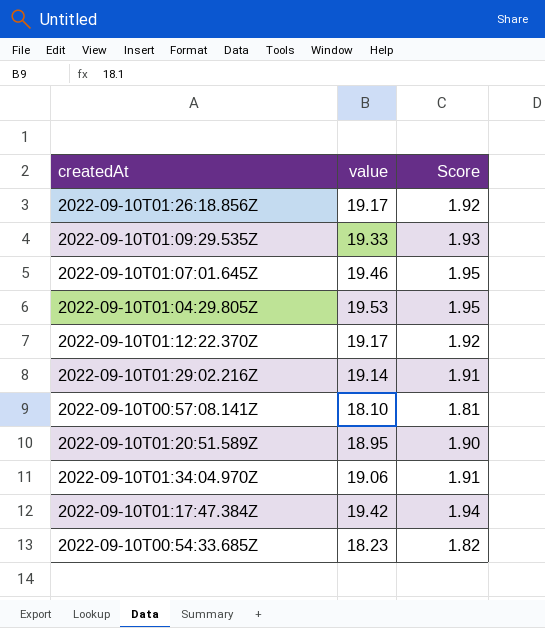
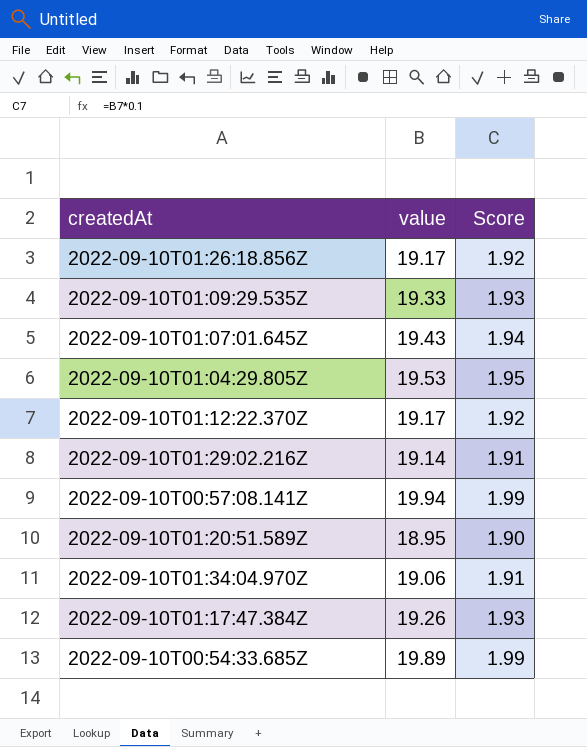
2022-09-10T01:07:01.645Z | value: 19.46 -> 19.43
2022-09-10T01:07:01.645Z | Score: 1.95 -> 1.94
2022-09-10T00:57:08.141Z | value: 18.10 -> 19.94
2022-09-10T00:57:08.141Z | Score: 1.81 -> 1.99
2022-09-10T01:17:47.384Z | value: 19.42 -> 19.26
2022-09-10T01:17:47.384Z | Score: 1.94 -> 1.93
2022-09-10T00:54:33.685Z | value: 18.23 -> 19.89
2022-09-10T00:54:33.685Z | Score: 1.82 -> 1.99

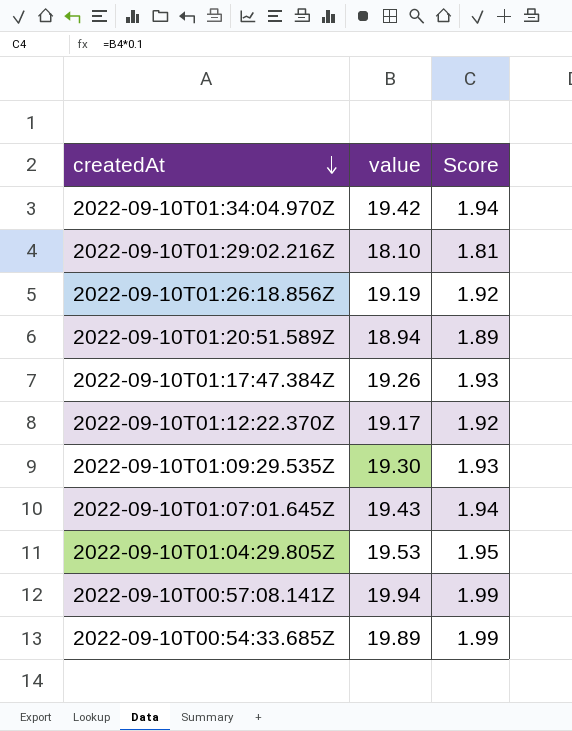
row order: none -> createdAt descending
2022-09-10T01:34:04.970Z | value: 19.06 -> 19.42
2022-09-10T01:34:04.970Z | Score: 1.91 -> 1.94
2022-09-10T01:29:02.216Z | value: 19.14 -> 18.10
2022-09-10T01:29:02.216Z | Score: 1.91 -> 1.81
2022-09-10T01:26:18.856Z | value: 19.17 -> 19.19
2022-09-10T01:20:51.589Z | value: 18.95 -> 18.94
2022-09-10T01:20:51.589Z | Score: 1.90 -> 1.89
2022-09-10T01:09:29.535Z | value: 19.33 -> 19.30

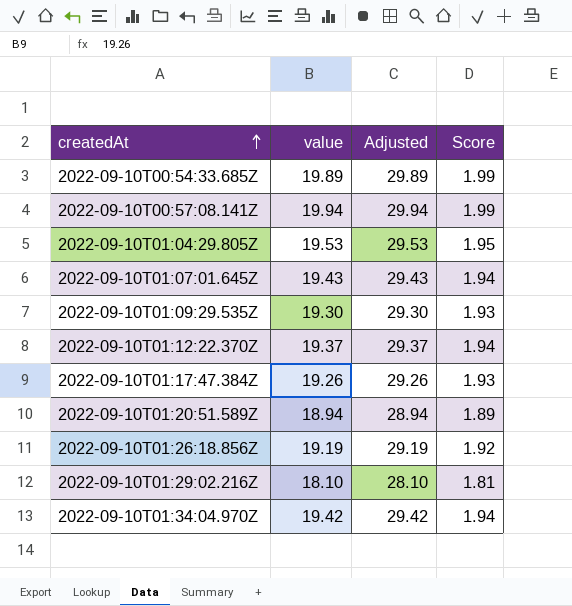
row order: createdAt descending -> createdAt ascending
column Adjusted | formula: none -> [value] + 10
2022-09-10T01:12:22.370Z | value: 19.17 -> 19.37
2022-09-10T01:12:22.370Z | Score: 1.92 -> 1.94

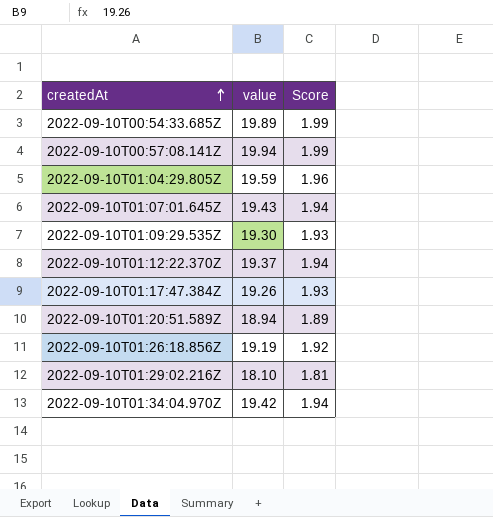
column Adjusted | formula: [value] + 10 -> none
2022-09-10T01:04:29.805Z | value: 19.53 -> 19.59
2022-09-10T01:04:29.805Z | Score: 1.95 -> 1.96

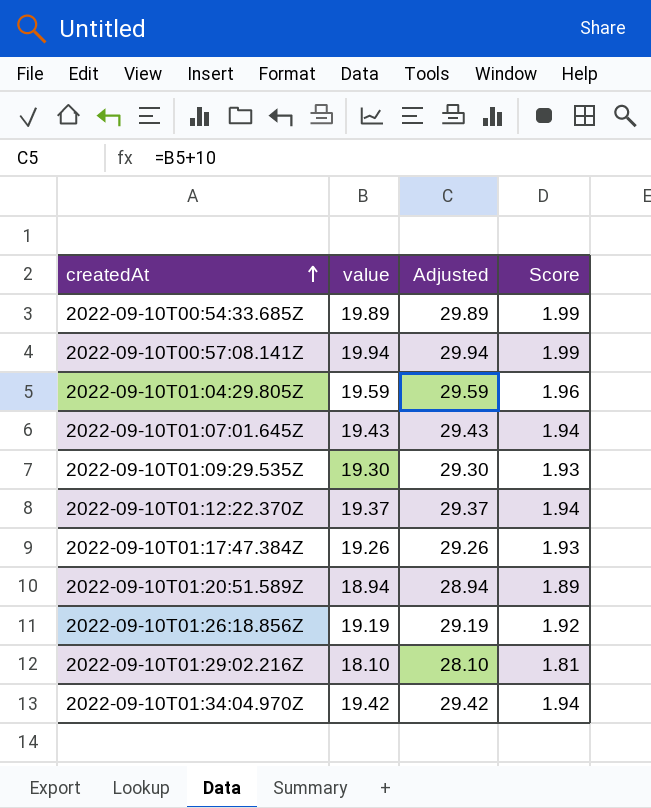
column Adjusted | formula: none -> [value] + 10

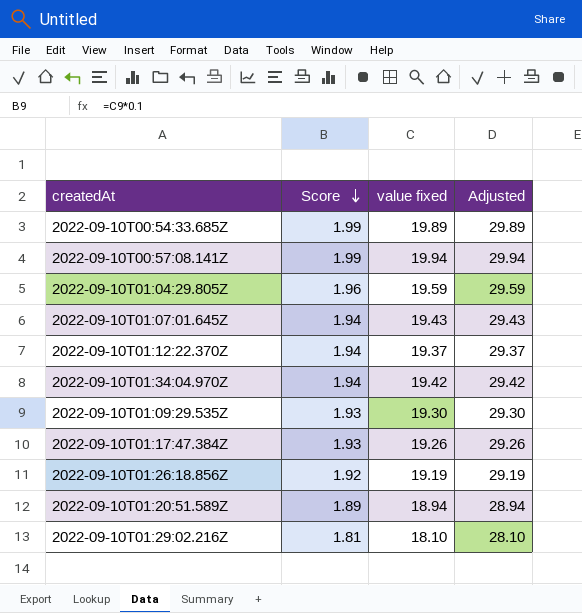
row order: createdAt ascending -> Score descending
column Score | position: 4 -> 2
column name: value -> value fixed

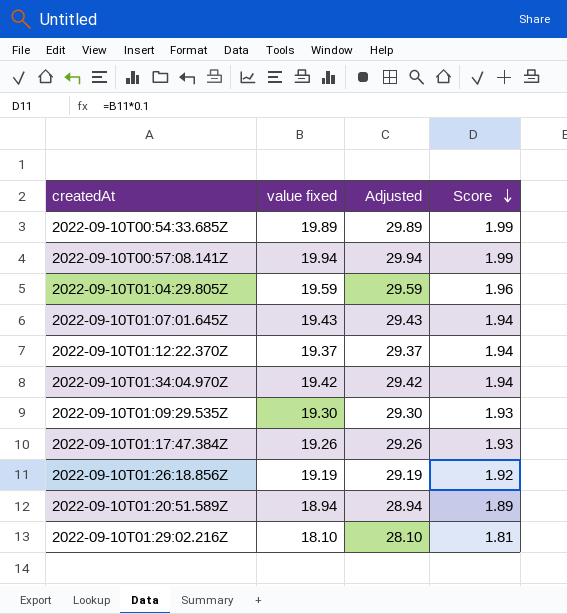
column Score | position: 2 -> 4

